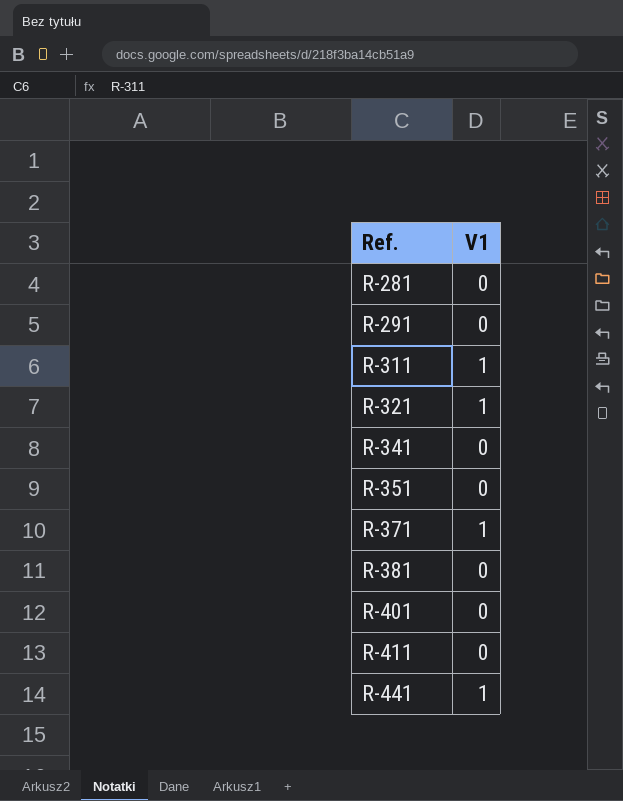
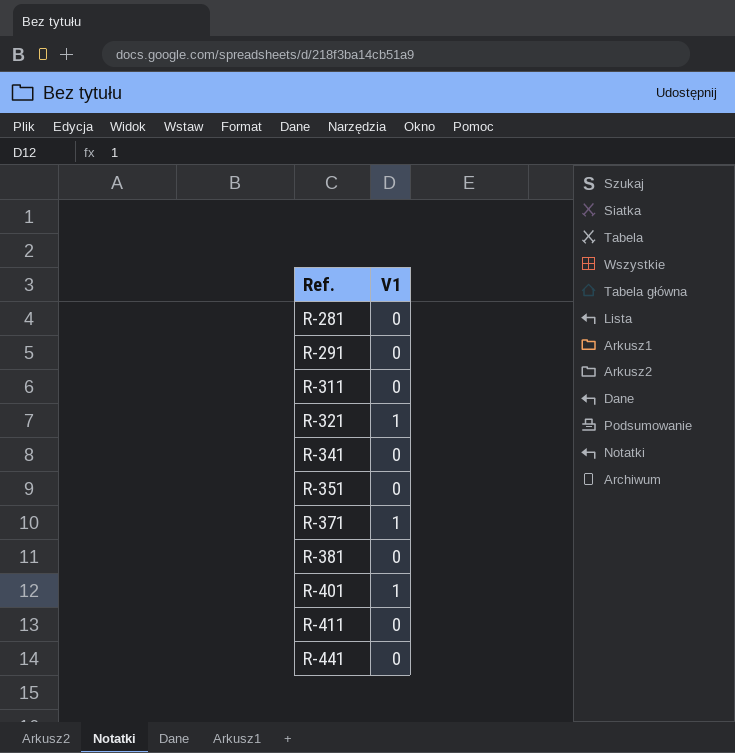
R-311 | V1: 1 -> 0
R-401 | V1: 0 -> 1
R-441 | V1: 1 -> 0

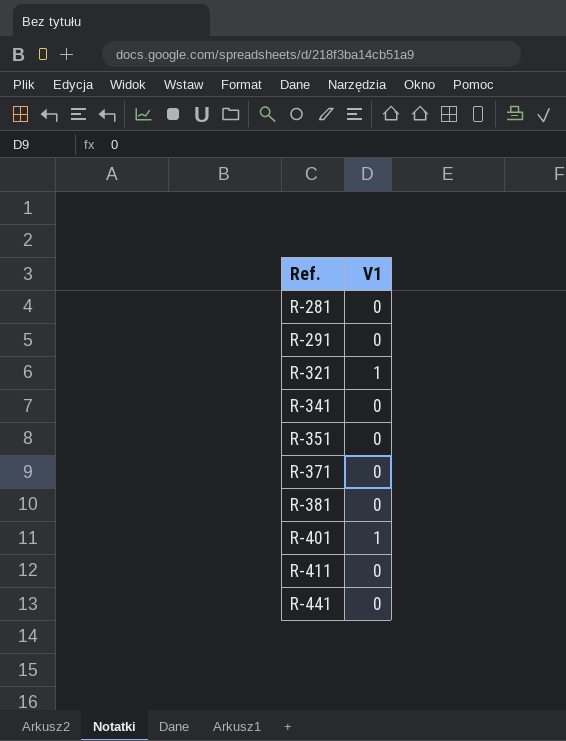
row R-311: 0 -> none
R-371 | V1: 1 -> 0

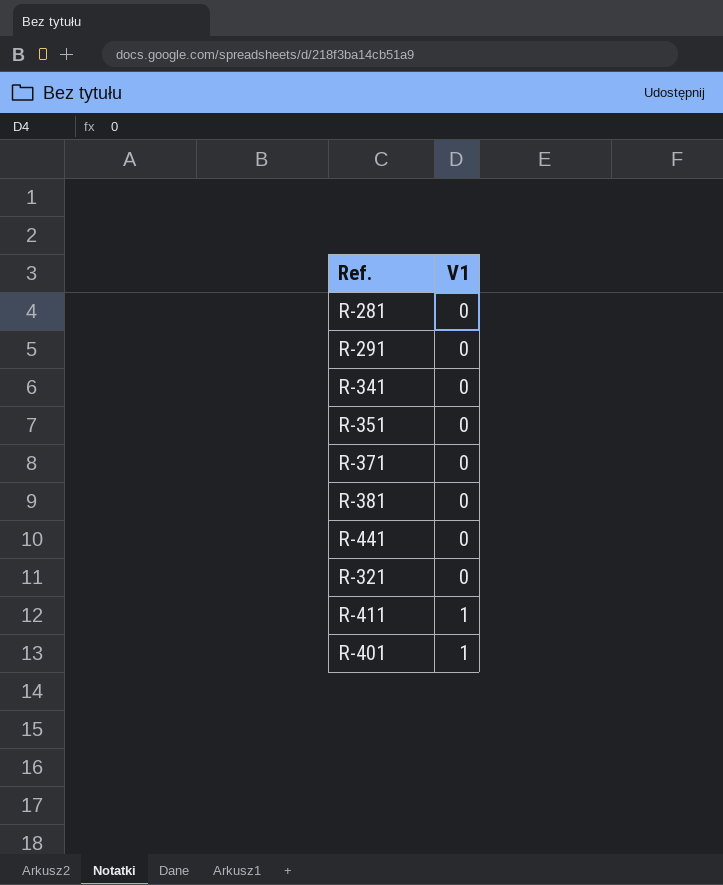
row order: Ref. ascending -> V1 ascending
R-321 | V1: 1 -> 0
R-411 | V1: 0 -> 1

